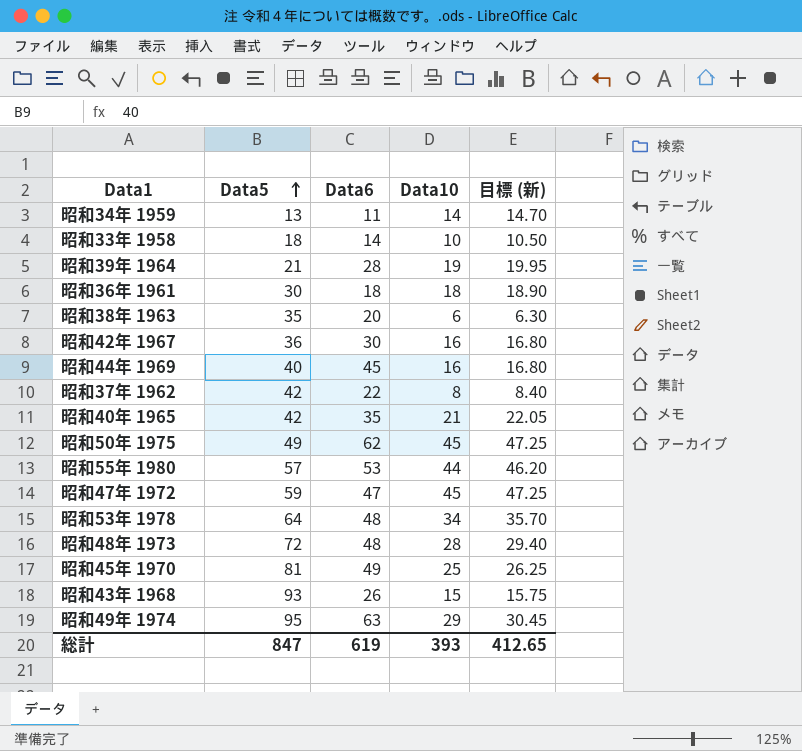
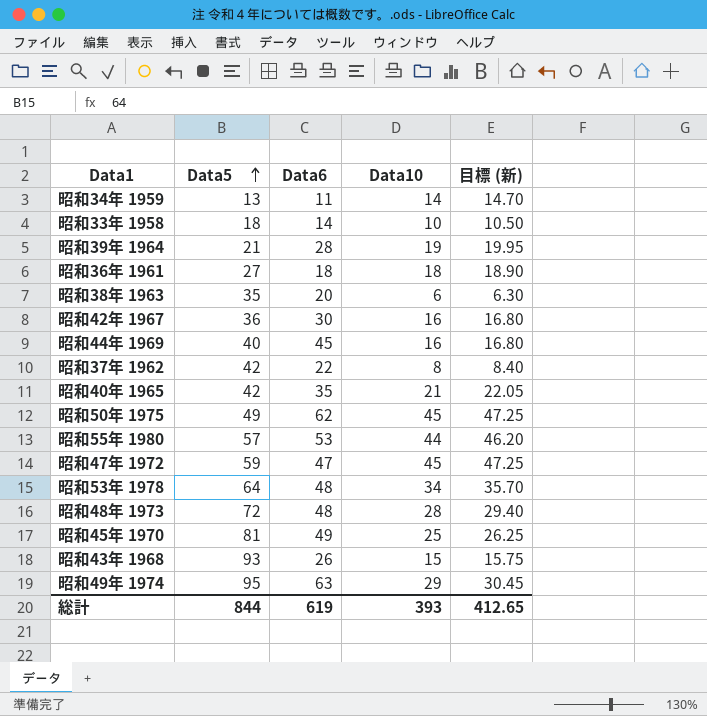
昭和36年 1961 | Data5: 30 -> 27
総計 | Data5: 847 -> 844

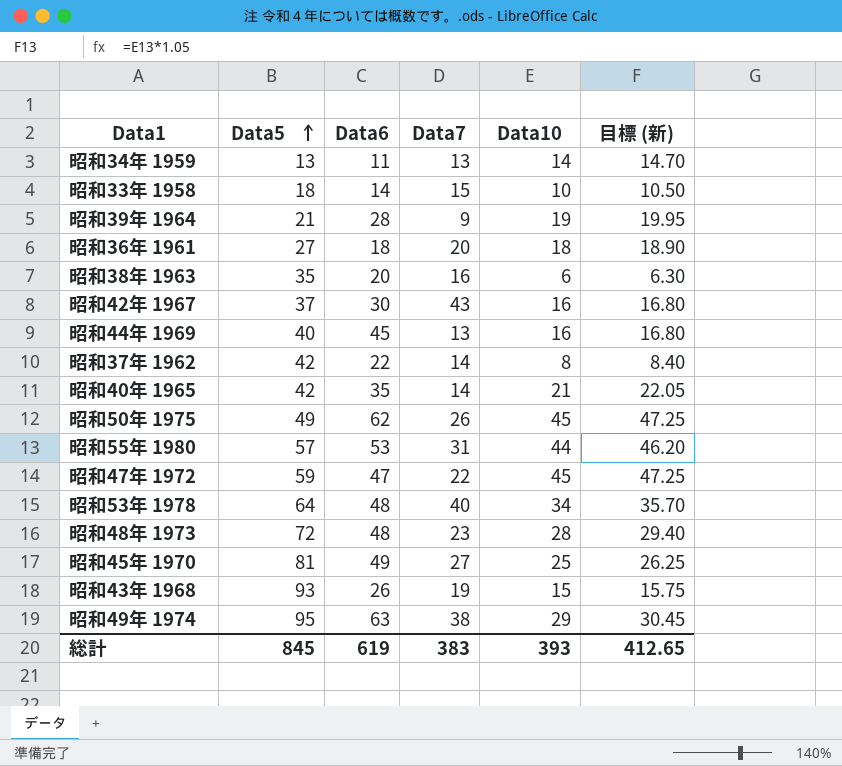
column Data7 | position: none -> 4
昭和42年 1967 | Data5: 36 -> 37
総計 | Data5: 844 -> 845

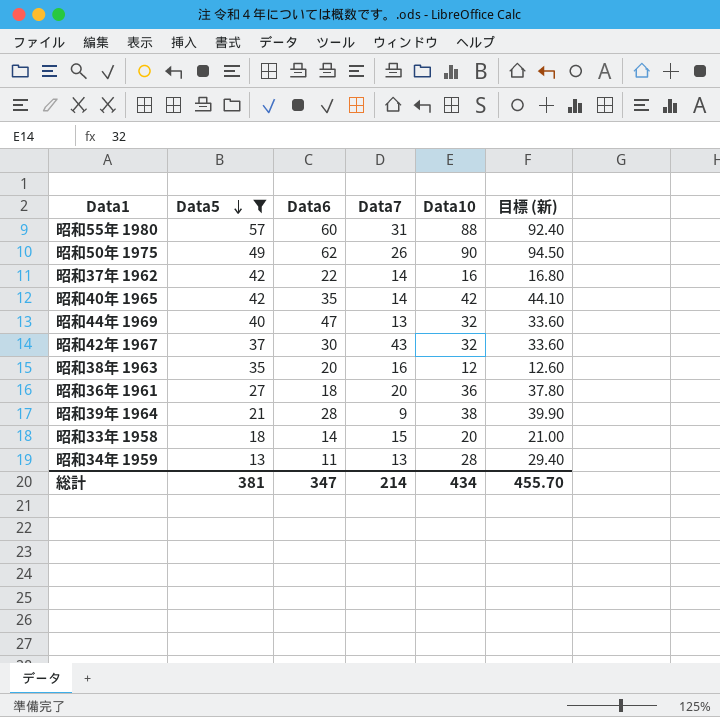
filter: none -> Data5 <= 57
row order: Data5 ascending -> Data5 descending
昭和55年 1980 | Data6: 53 -> 60
昭和55年 1980 | Data10: 44 -> 88
昭和55年 1980 | 目標 (新): 46.20 -> 92.40
昭和50年 1975 | Data10: 45 -> 90
昭和50年 1975 | 目標 (新): 47.25 -> 94.50
昭和37年 1962 | Data10: 8 -> 16
昭和37年 1962 | 目標 (新): 8.40 -> 16.80
昭和40年 1965 | Data10: 21 -> 42
昭和40年 1965 | 目標 (新): 22.05 -> 44.10
昭和44年 1969 | Data6: 45 -> 47
昭和44年 1969 | Data10: 16 -> 32
昭和44年 1969 | 目標 (新): 16.80 -> 33.60
昭和42年 1967 | Data10: 16 -> 32
昭和42年 1967 | 目標 (新): 16.80 -> 33.60
昭和38年 1963 | Data10: 6 -> 12
昭和38年 1963 | 目標 (新): 6.30 -> 12.60
昭和36年 1961 | Data10: 18 -> 36
昭和36年 1961 | 目標 (新): 18.90 -> 37.80
昭和39年 1964 | Data10: 19 -> 38
昭和39年 1964 | 目標 (新): 19.95 -> 39.90
昭和33年 1958 | Data10: 10 -> 20
昭和33年 1958 | 目標 (新): 10.50 -> 21.00
昭和34年 1959 | Data10: 14 -> 28
昭和34年 1959 | 目標 (新): 14.70 -> 29.40
総計 | Data5: 845 -> 381
総計 | Data6: 619 -> 347
総計 | Data7: 383 -> 214
総計 | Data10: 393 -> 434
総計 | 目標 (新): 412.65 -> 455.70

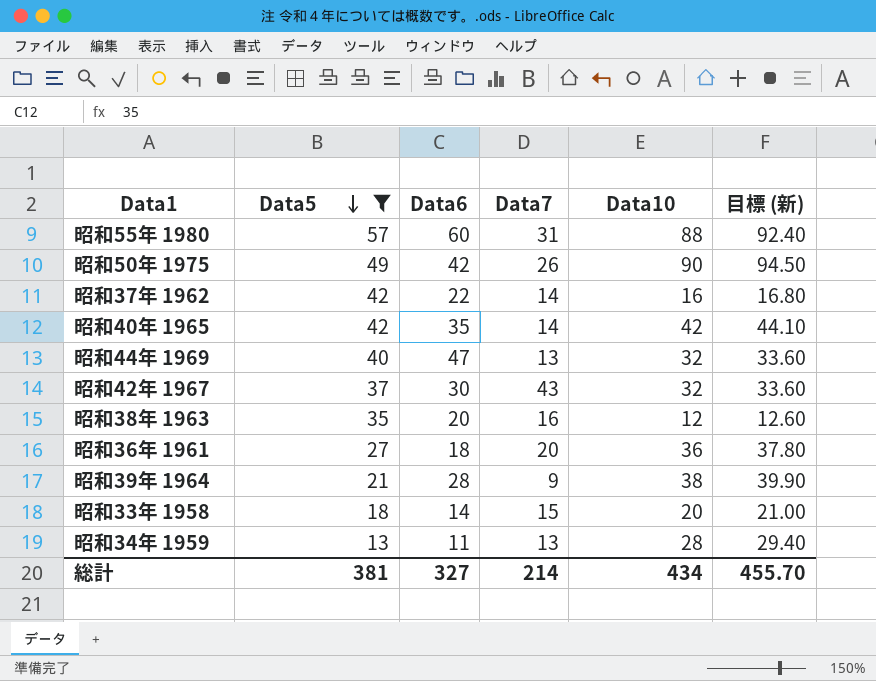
昭和50年 1975 | Data6: 62 -> 42
総計 | Data6: 347 -> 327

